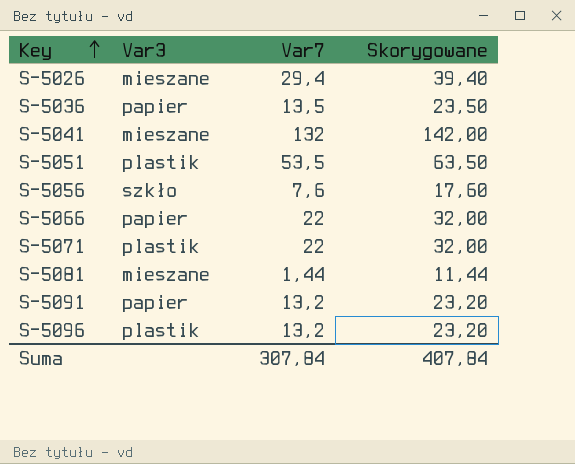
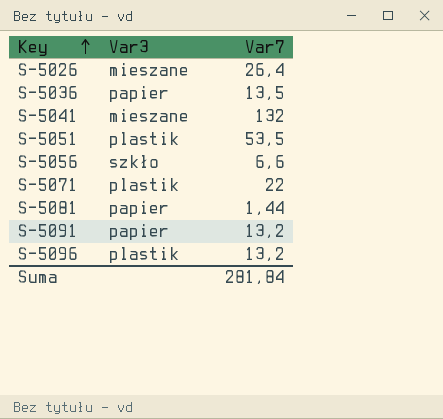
column Skorygowane | formula: [Var7] + 10 -> none
row S-5066: papier | 22 | 32,00 -> none
S-5026 | Var7: 29,4 -> 26,4
S-5056 | Var7: 7,6 -> 6,6
S-5081 | Var3: mieszane -> papier
Suma | Var7: 307,84 -> 281,84

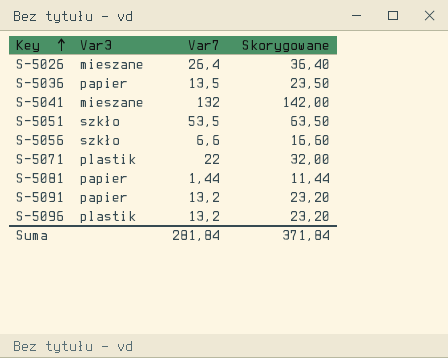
column Skorygowane | formula: none -> [Var7] + 10
S-5051 | Var3: plastik -> szkło

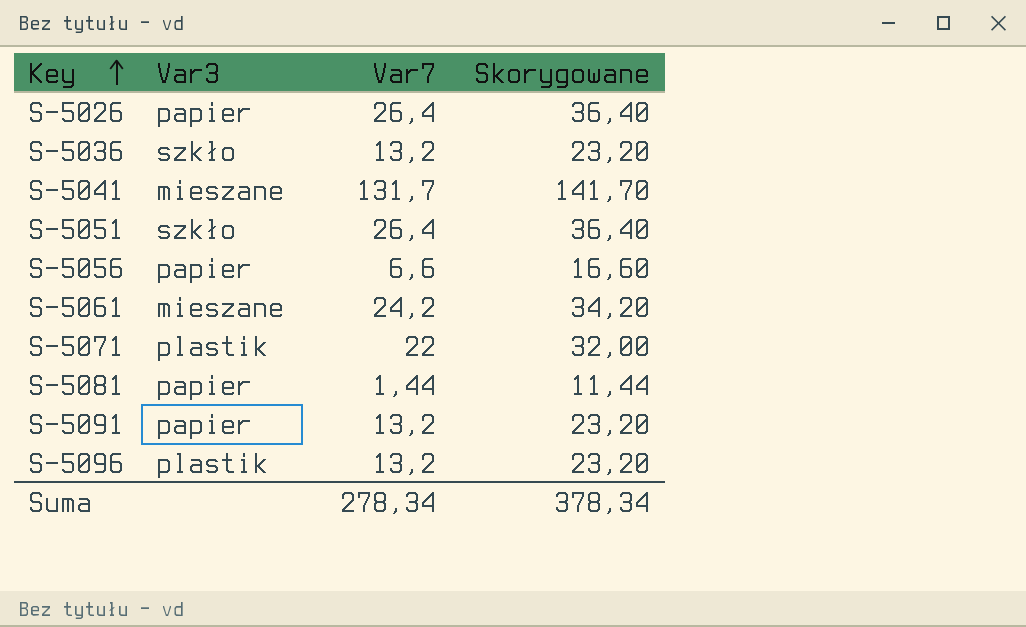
S-5026 | Var3: mieszane -> papier
S-5036 | Var3: papier -> szkło
S-5036 | Var7: 13,5 -> 13,2
S-5036 | Skorygowane: 23,50 -> 23,20
S-5041 | Var7: 132 -> 131,7
S-5041 | Skorygowane: 142,00 -> 141,70
S-5051 | Var7: 53,5 -> 26,4
S-5051 | Skorygowane: 63,50 -> 36,40
S-5056 | Var3: szkło -> papier
row S-5061: none -> mieszane | 24,2 | 34,20
Suma | Var7: 281,84 -> 278,34
Suma | Skorygowane: 371,84 -> 378,34

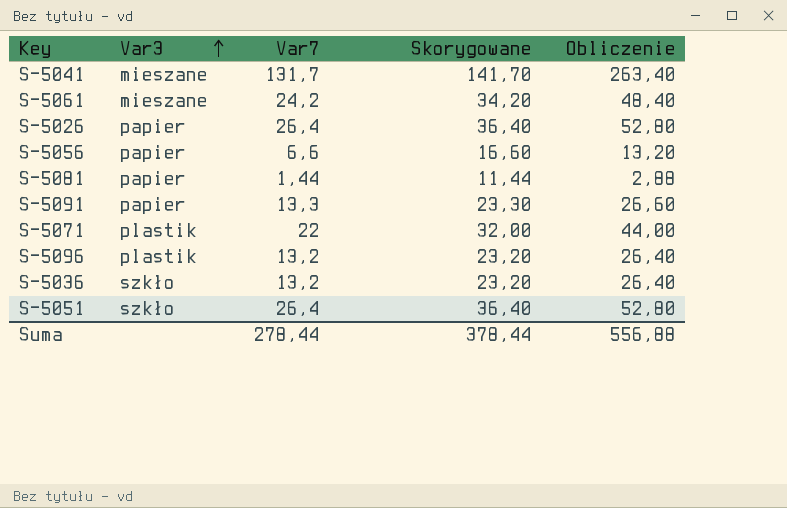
row order: Key ascending -> Var3 ascending
column Obliczenie | formula: none -> [Var7] * 2
S-5091 | Var7: 13,2 -> 13,3
S-5091 | Skorygowane: 23,20 -> 23,30
Suma | Var7: 278,34 -> 278,44
Suma | Skorygowane: 378,34 -> 378,44

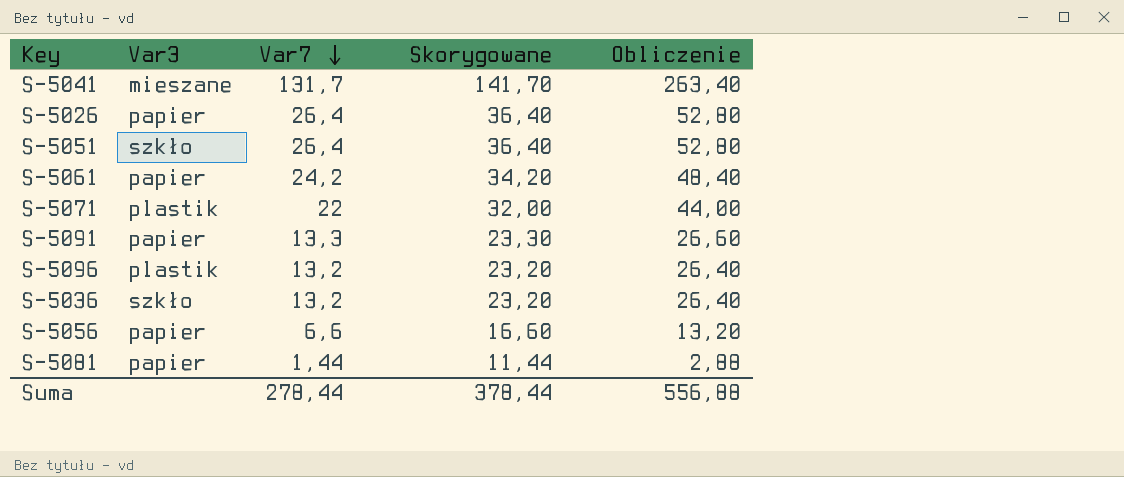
row order: Var3 ascending -> Var7 descending
S-5061 | Var3: mieszane -> papier

